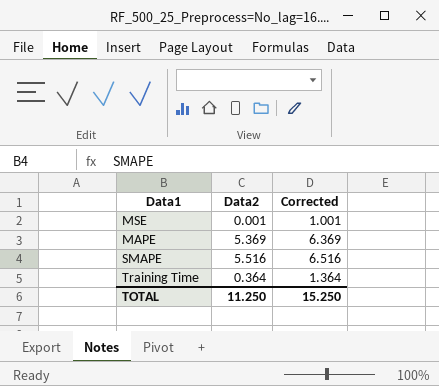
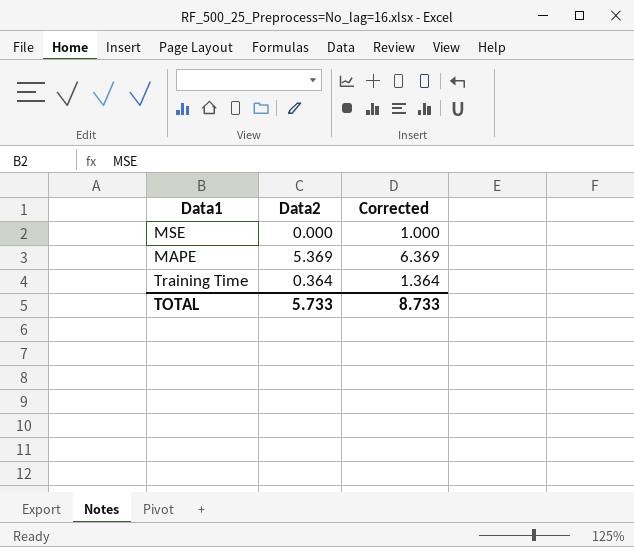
row SMAPE: 5.516 | 6.516 -> none
MSE | Data2: 0.001 -> 0.000
MSE | Corrected: 1.001 -> 1.000
TOTAL | Data2: 11.250 -> 5.733
TOTAL | Corrected: 15.250 -> 8.733

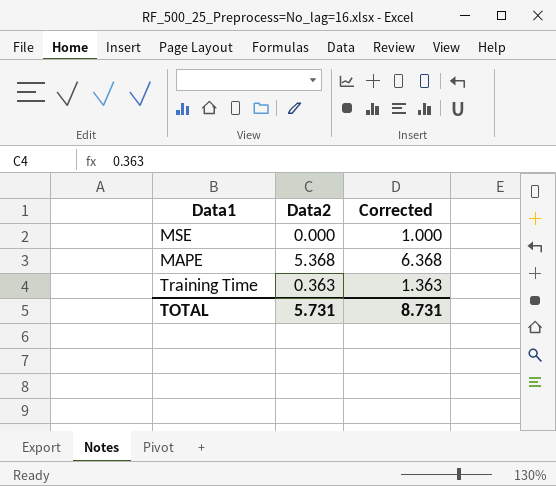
MAPE | Data2: 5.369 -> 5.368
MAPE | Corrected: 6.369 -> 6.368
Training Time | Data2: 0.364 -> 0.363
Training Time | Corrected: 1.364 -> 1.363
TOTAL | Data2: 5.733 -> 5.731
TOTAL | Corrected: 8.733 -> 8.731

